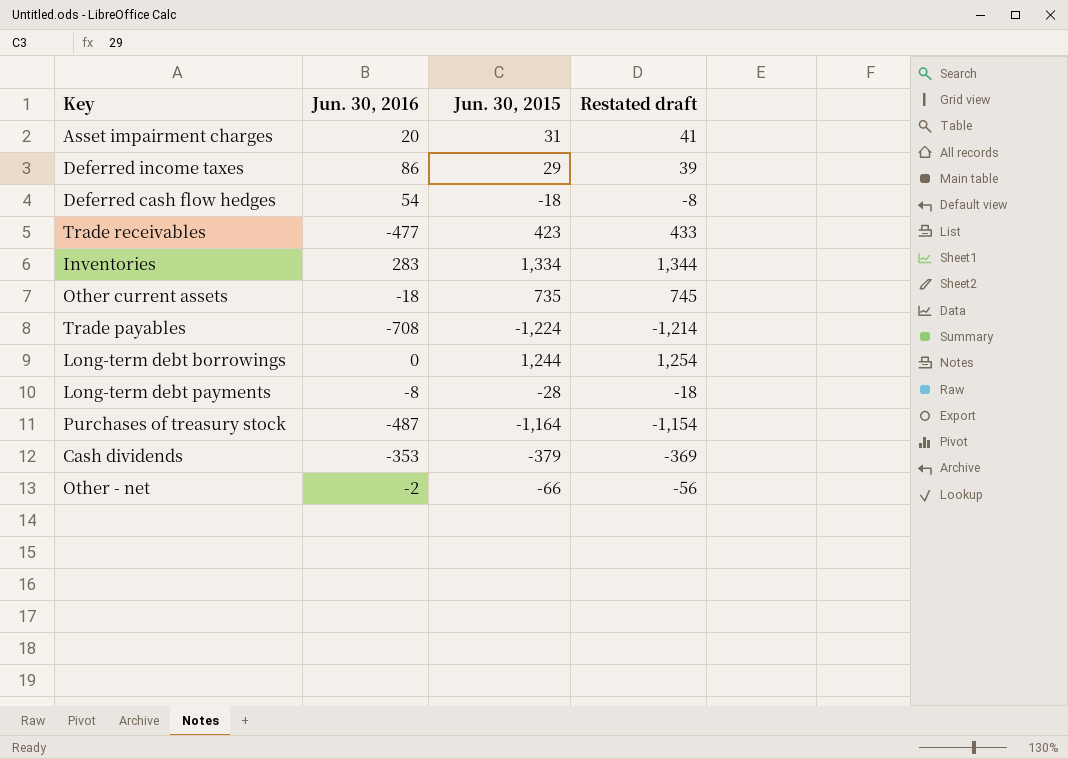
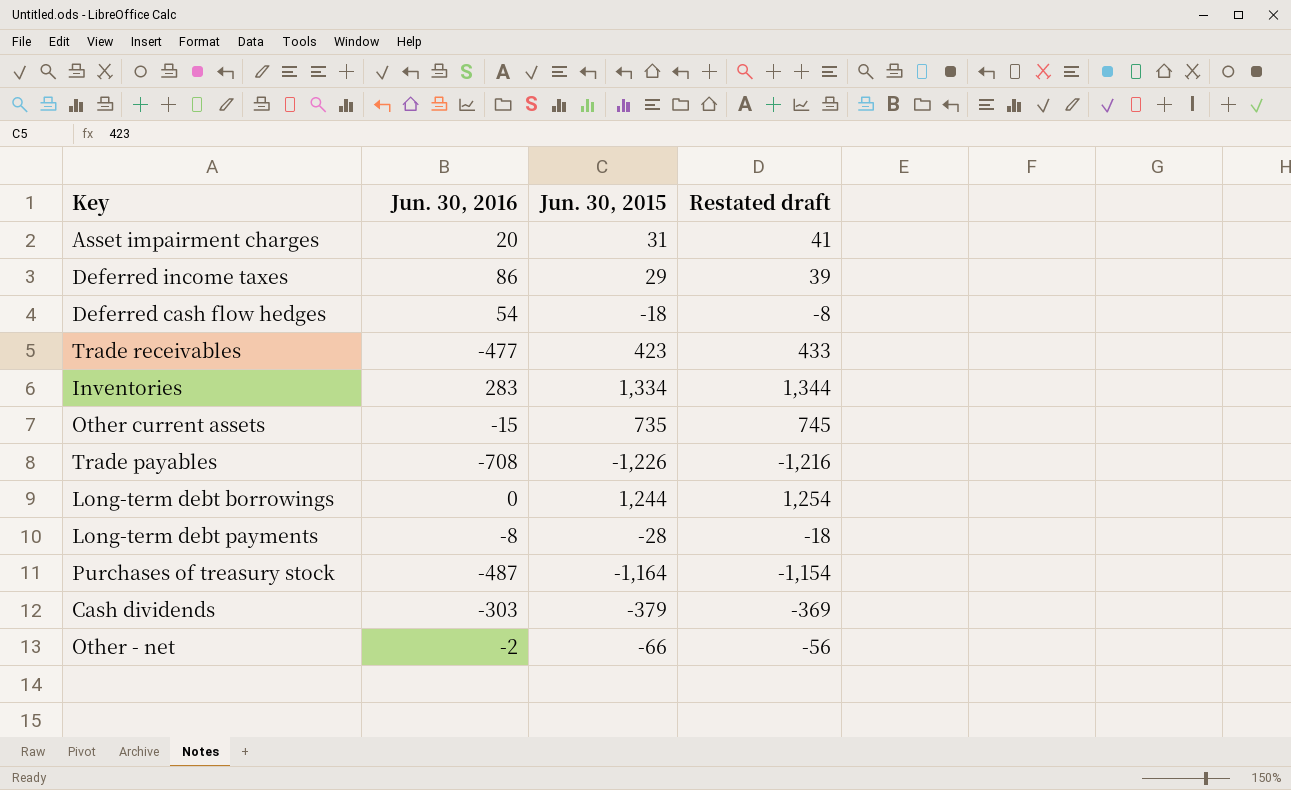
Other current assets | Jun. 30, 2016: -18 -> -15
Trade payables | Jun. 30, 2015: -1,224 -> -1,226
Trade payables | Restated draft: -1,214 -> -1,216
Cash dividends | Jun. 30, 2016: -353 -> -303

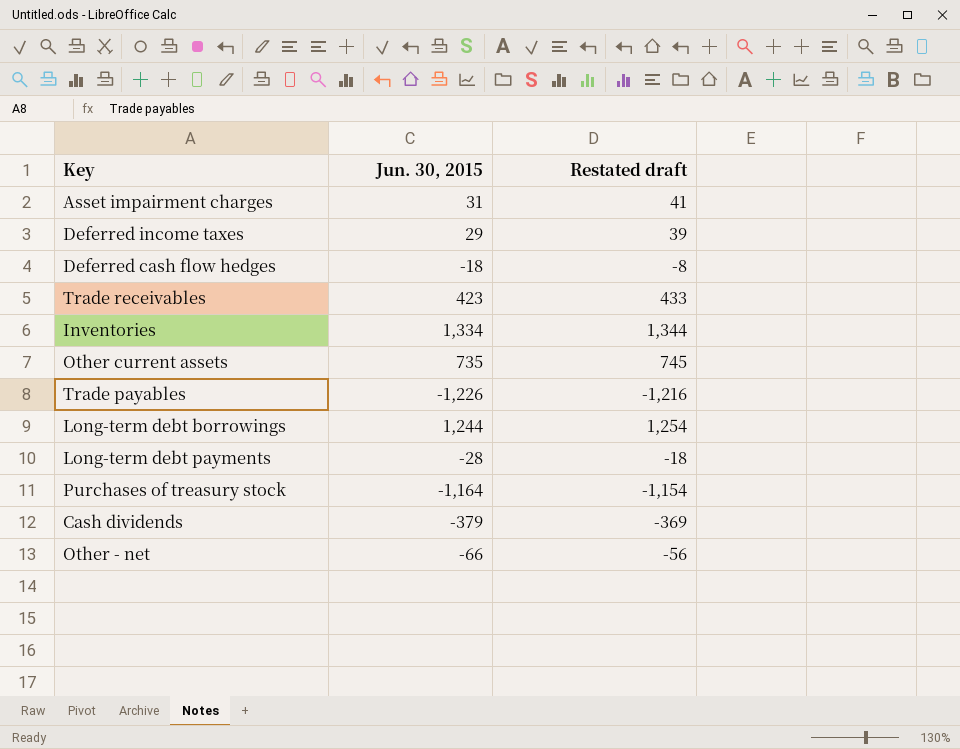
column Jun. 30, 2016 | position: 2 -> none

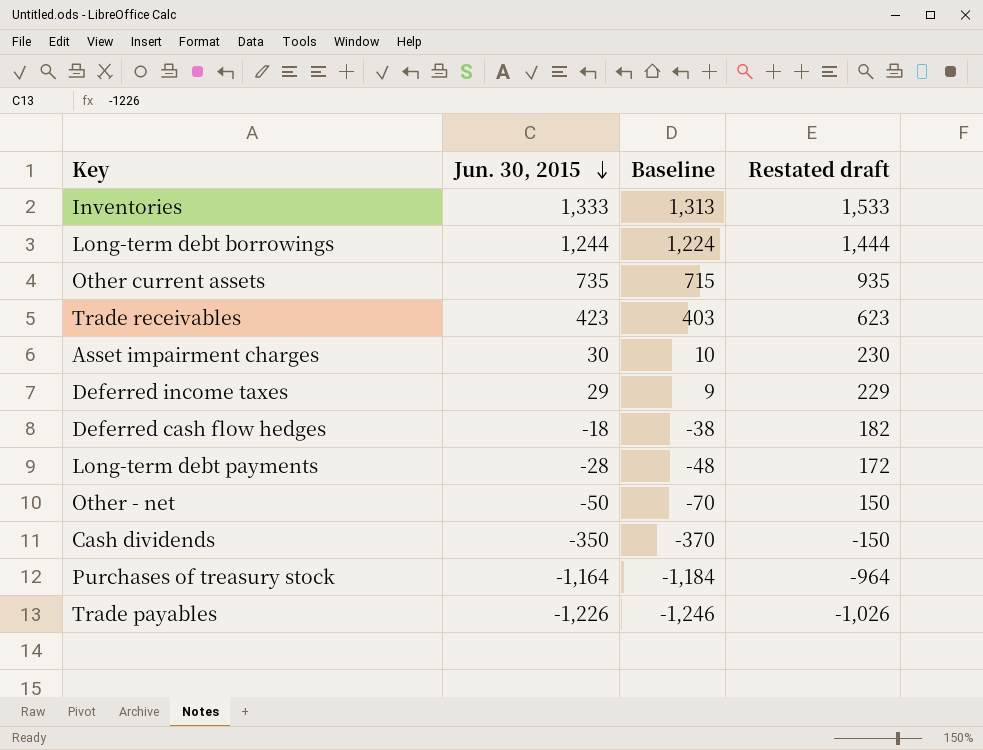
row order: none -> Jun. 30, 2015 descending
column Baseline | formula: none -> [Jun. 30, 2015] - 20
column Restated draft | formula: [Jun. 30, 2015] + 10 -> [Jun. 30, 2015] + 200
Inventories | Jun. 30, 2015: 1,334 -> 1,333
Asset impairment charges | Jun. 30, 2015: 31 -> 30
Other - net | Jun. 30, 2015: -66 -> -50
Cash dividends | Jun. 30, 2015: -379 -> -350

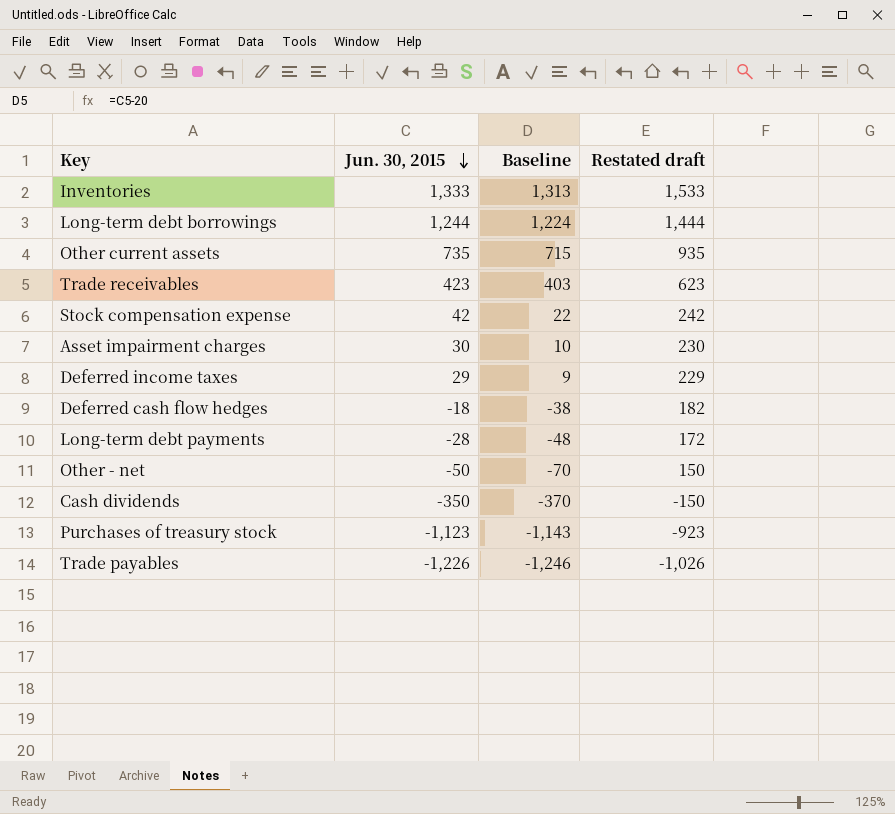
row Stock compensation expense: none -> 42 | 22 | 242
Purchases of treasury stock | Jun. 30, 2015: -1,164 -> -1,123
Purchases of treasury stock | Baseline: -1,184 -> -1,143
Purchases of treasury stock | Restated draft: -964 -> -923

